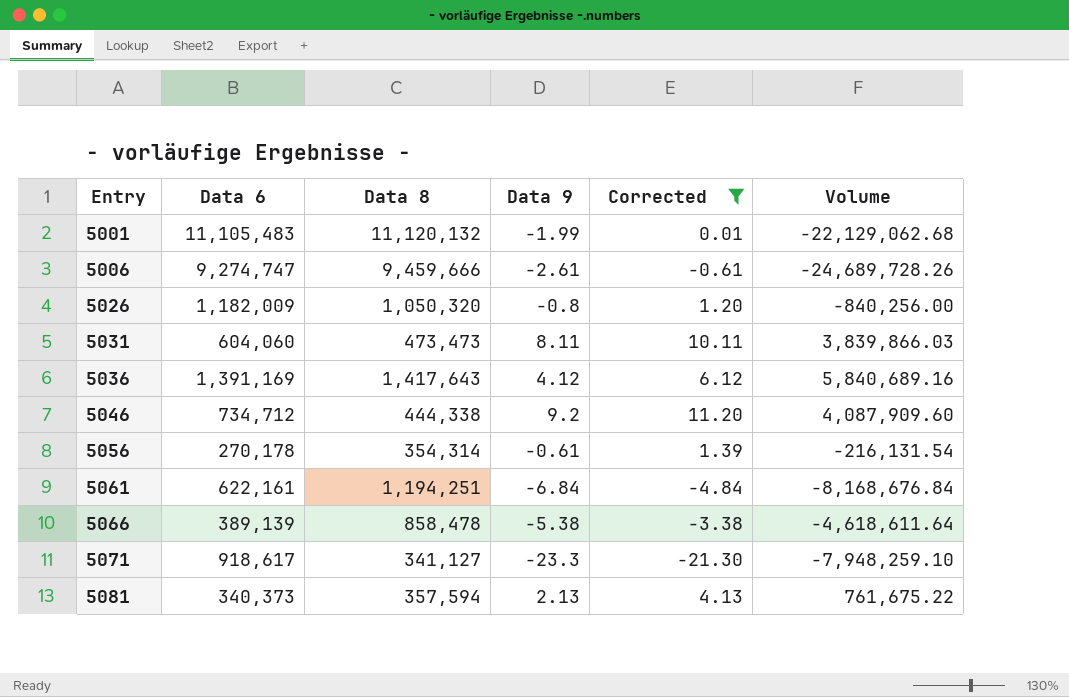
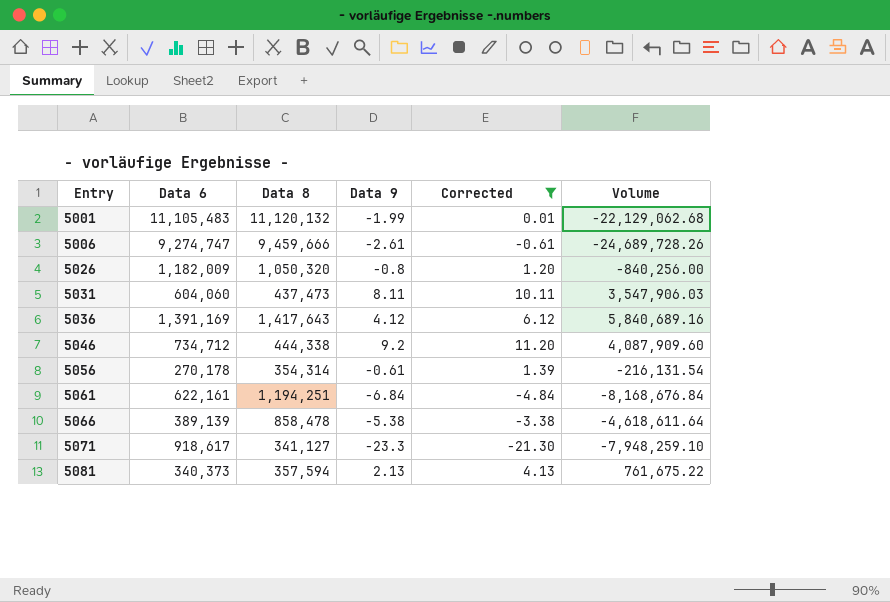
5031 | Data 8: 473,473 -> 437,473
5031 | Volume: 3,839,866.03 -> 3,547,906.03

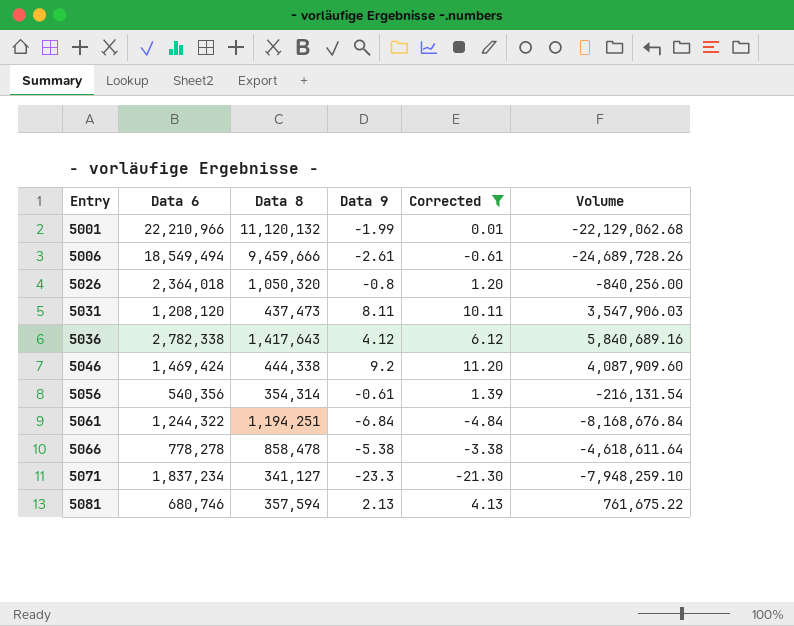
5001 | Data 6: 11,105,483 -> 22,210,966
5006 | Data 6: 9,274,747 -> 18,549,494
5026 | Data 6: 1,182,009 -> 2,364,018
5031 | Data 6: 604,060 -> 1,208,120
5036 | Data 6: 1,391,169 -> 2,782,338
5046 | Data 6: 734,712 -> 1,469,424
5056 | Data 6: 270,178 -> 540,356
5061 | Data 6: 622,161 -> 1,244,322
5066 | Data 6: 389,139 -> 778,278
5071 | Data 6: 918,617 -> 1,837,234
5081 | Data 6: 340,373 -> 680,746

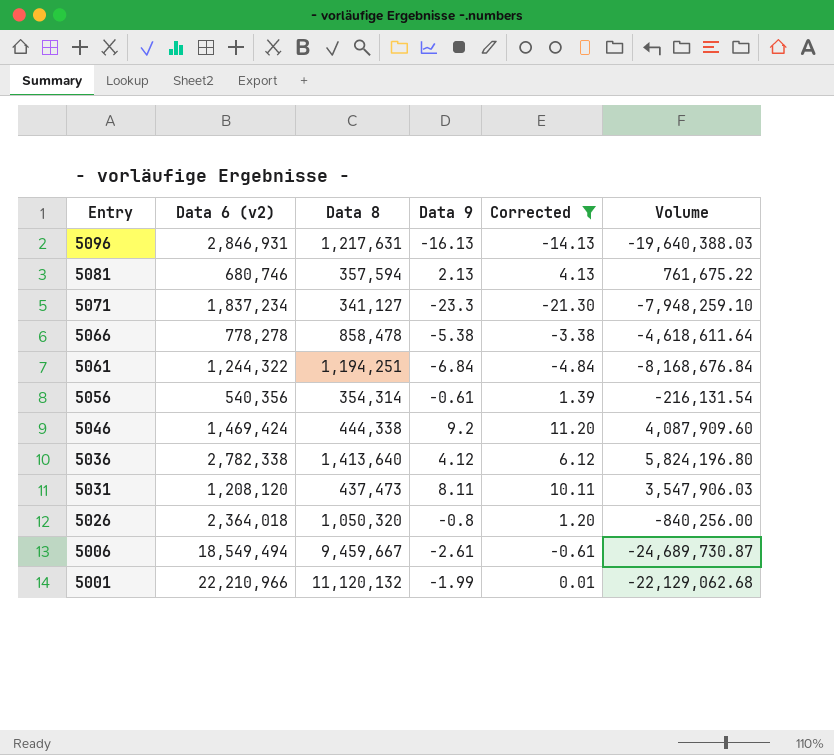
row order: Entry ascending -> Entry descending
column name: Data 6 -> Data 6 (v2)
row 5096: none -> 2,846,931 | 1,217,631 | -16.13 | -14.13 | -19,640,388.03
5036 | Data 8: 1,417,643 -> 1,413,640
5036 | Volume: 5,840,689.16 -> 5,824,196.80
5006 | Data 8: 9,459,666 -> 9,459,667
5006 | Volume: -24,689,728.26 -> -24,689,730.87

